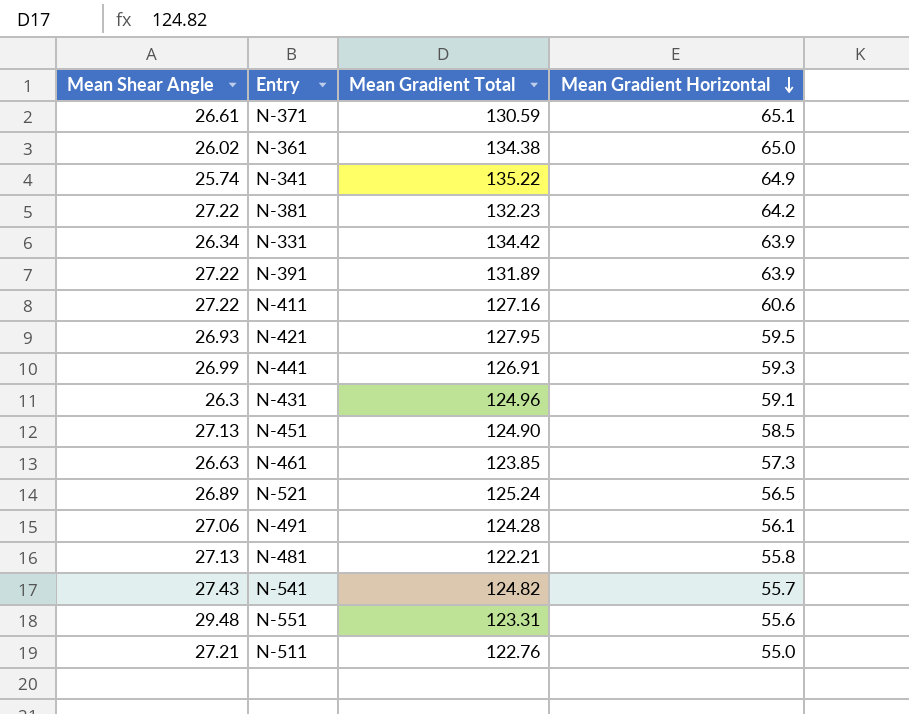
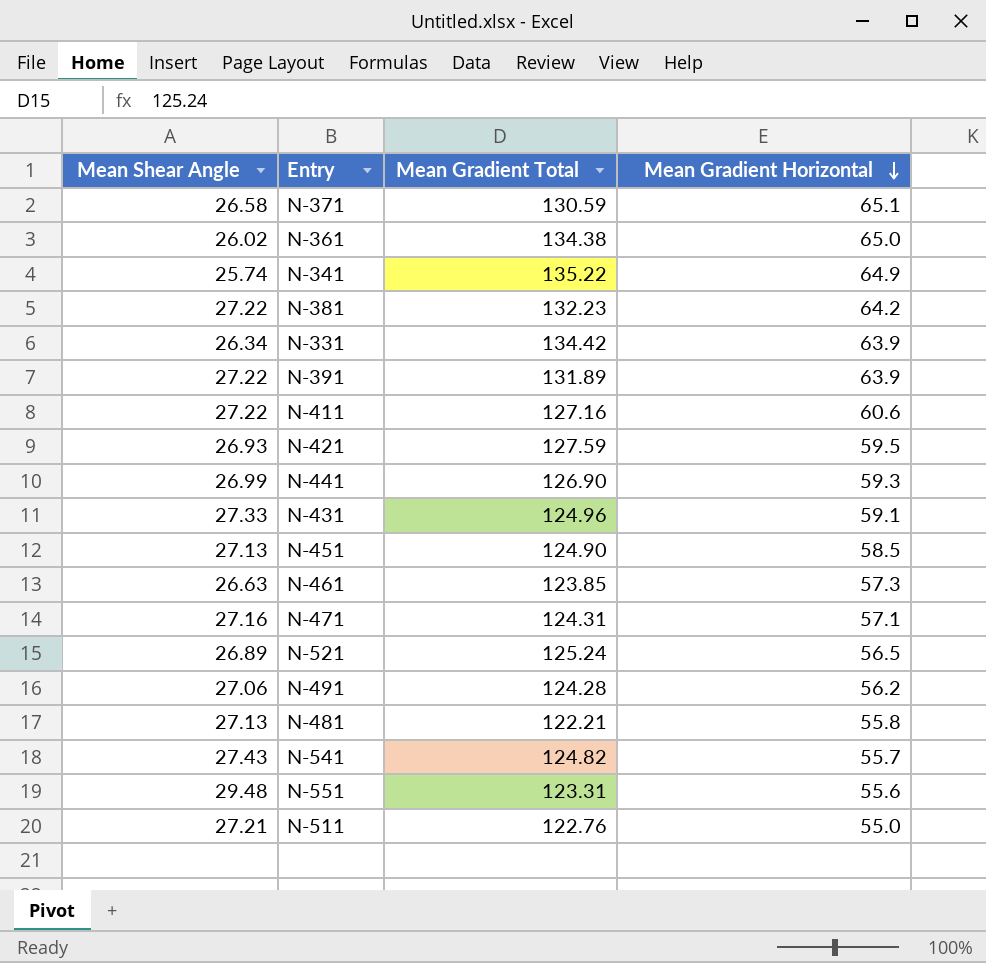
N-371 | Mean Shear Angle: 26.61 -> 26.58
N-421 | Mean Gradient Total: 127.95 -> 127.59
N-441 | Mean Gradient Total: 126.91 -> 126.90
N-431 | Mean Shear Angle: 26.3 -> 27.33
row N-471: none -> 27.16 | 124.31 | 57.1
N-491 | Mean Gradient Horizontal: 56.1 -> 56.2

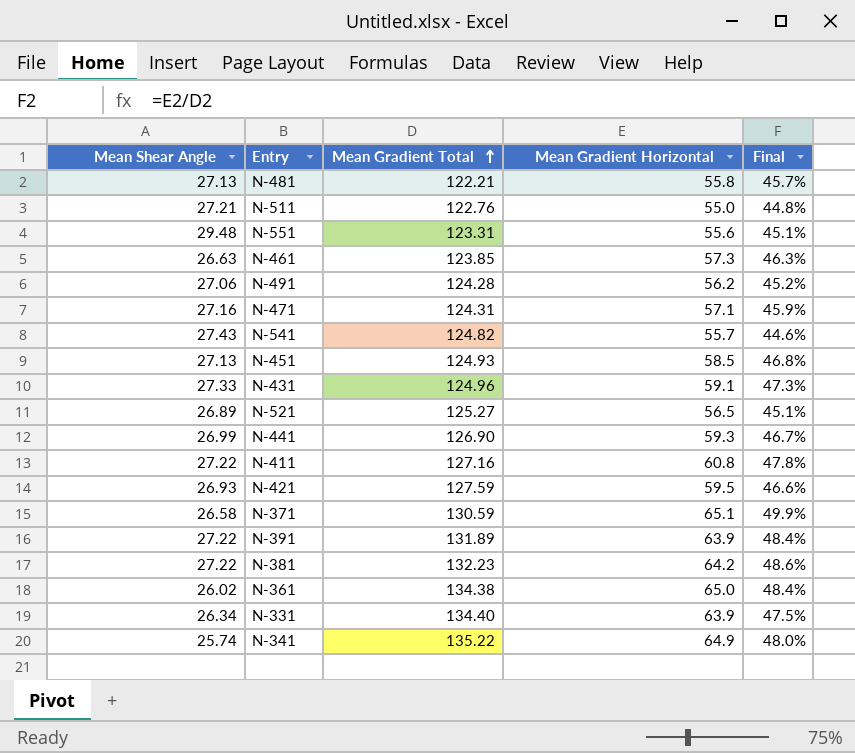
row order: Mean Gradient Horizontal descending -> Mean Gradient Total ascending
column Final | formula: none -> [Mean Gradient Horizontal] / [Mean Gradient Total]
N-451 | Mean Gradient Total: 124.90 -> 124.93
N-521 | Mean Gradient Total: 125.24 -> 125.27
N-411 | Mean Gradient Horizontal: 60.6 -> 60.8
N-331 | Mean Gradient Total: 134.42 -> 134.40

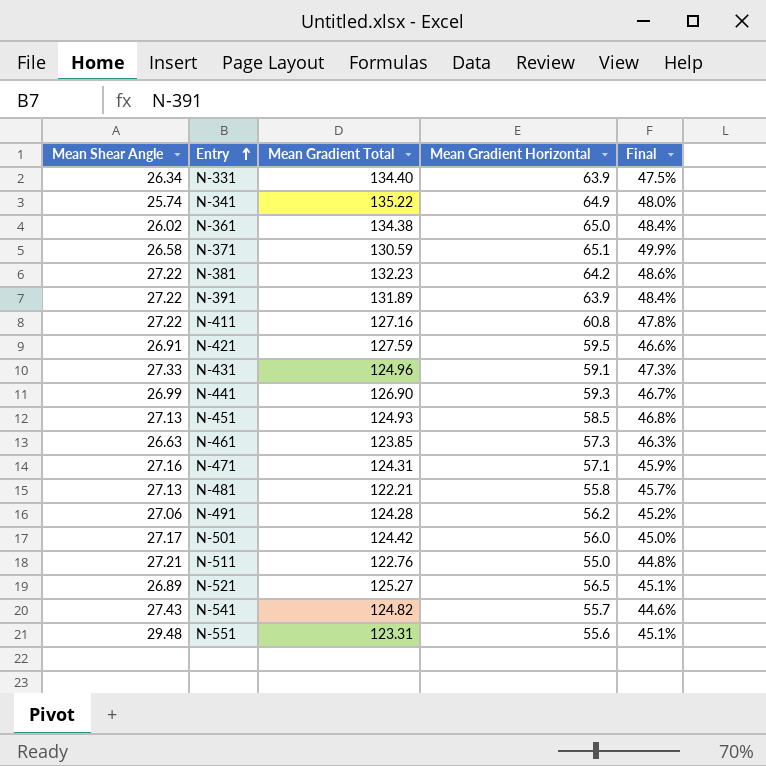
row order: Mean Gradient Total ascending -> Entry ascending
N-421 | Mean Shear Angle: 26.93 -> 26.91
row N-501: none -> 27.17 | 124.42 | 56.0 | 45.0%

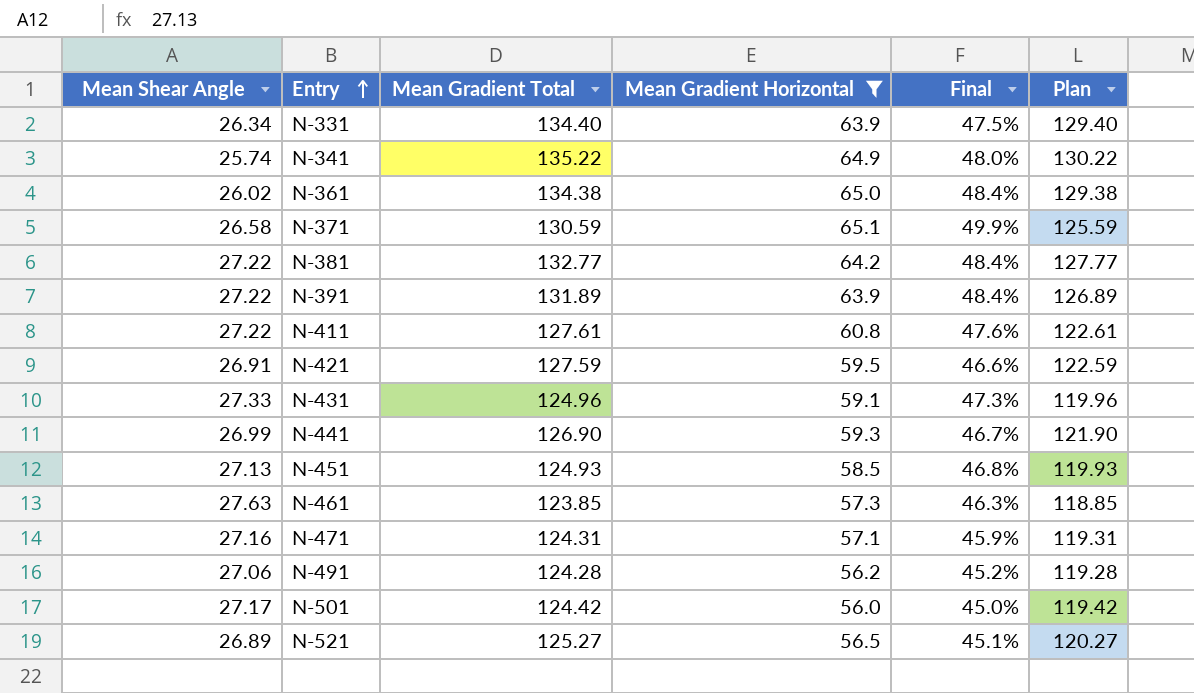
filter: none -> Mean Gradient Horizontal >= 56.0
column Plan | formula: none -> [Mean Gradient Total] - 5
N-381 | Mean Gradient Total: 132.23 -> 132.77
N-381 | Final: 48.6% -> 48.4%
N-411 | Mean Gradient Total: 127.16 -> 127.61
N-411 | Final: 47.8% -> 47.6%
N-461 | Mean Shear Angle: 26.63 -> 27.63

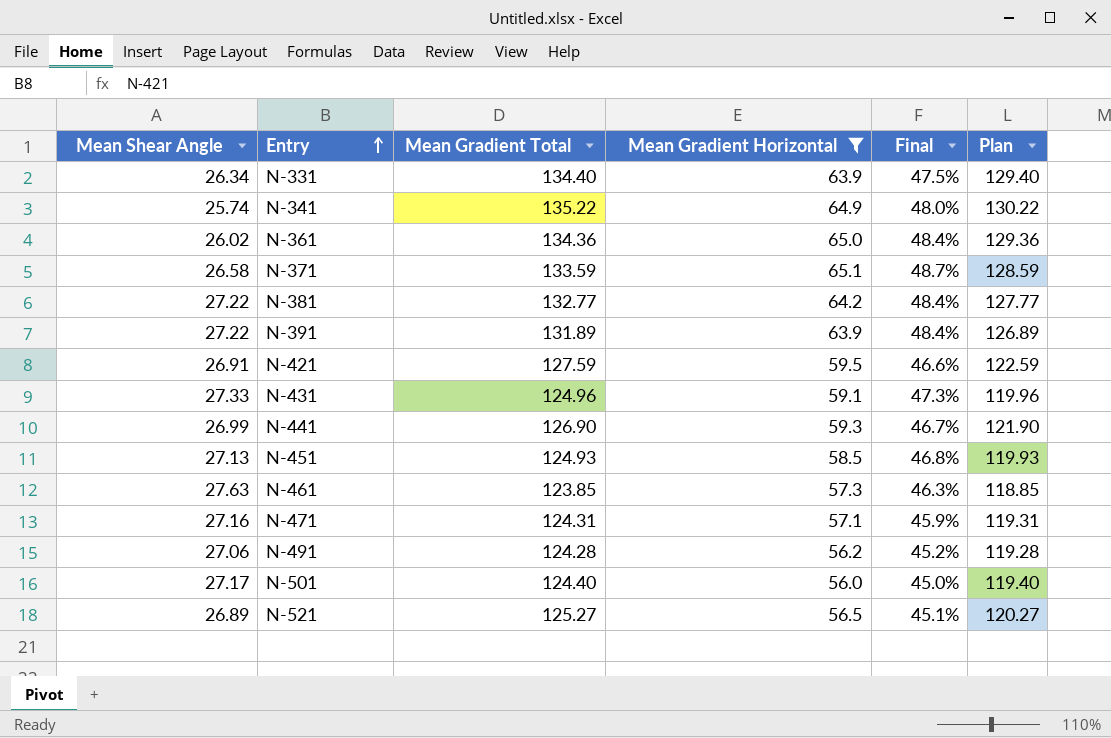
row N-411: 27.22 | 127.61 | 60.8 | 47.6% | 122.61 -> none
N-361 | Mean Gradient Total: 134.38 -> 134.36
N-361 | Plan: 129.38 -> 129.36
N-371 | Mean Gradient Total: 130.59 -> 133.59
N-371 | Final: 49.9% -> 48.7%
N-371 | Plan: 125.59 -> 128.59
N-501 | Mean Gradient Total: 124.42 -> 124.40
N-501 | Plan: 119.42 -> 119.40

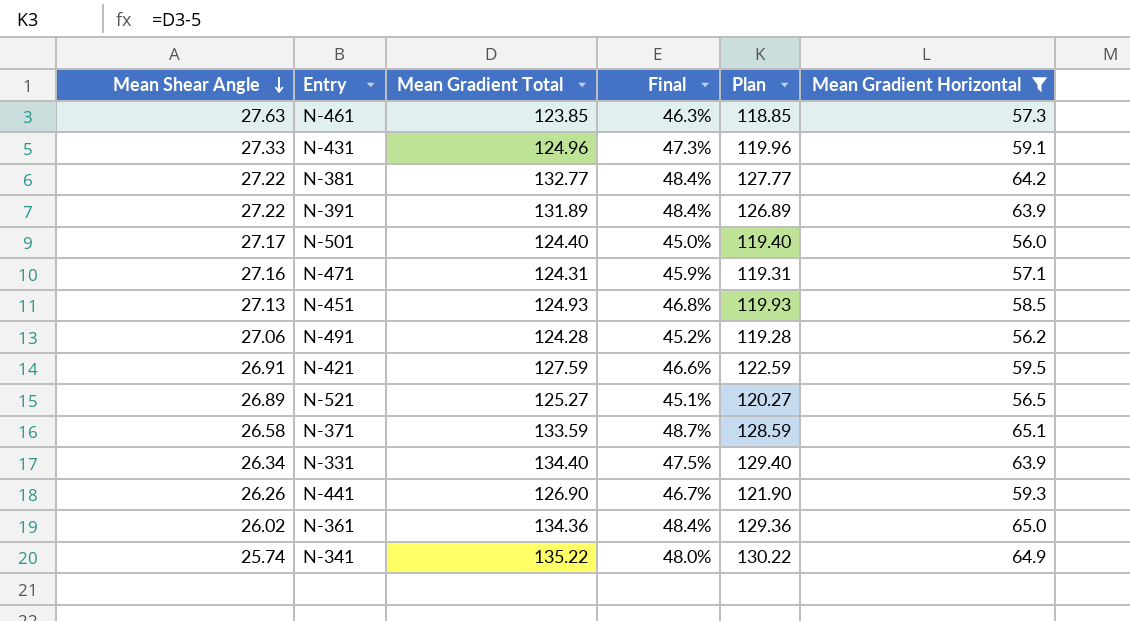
row order: Entry ascending -> Mean Shear Angle descending
column Mean Gradient Horizontal | position: 4 -> 6
N-441 | Mean Shear Angle: 26.99 -> 26.26

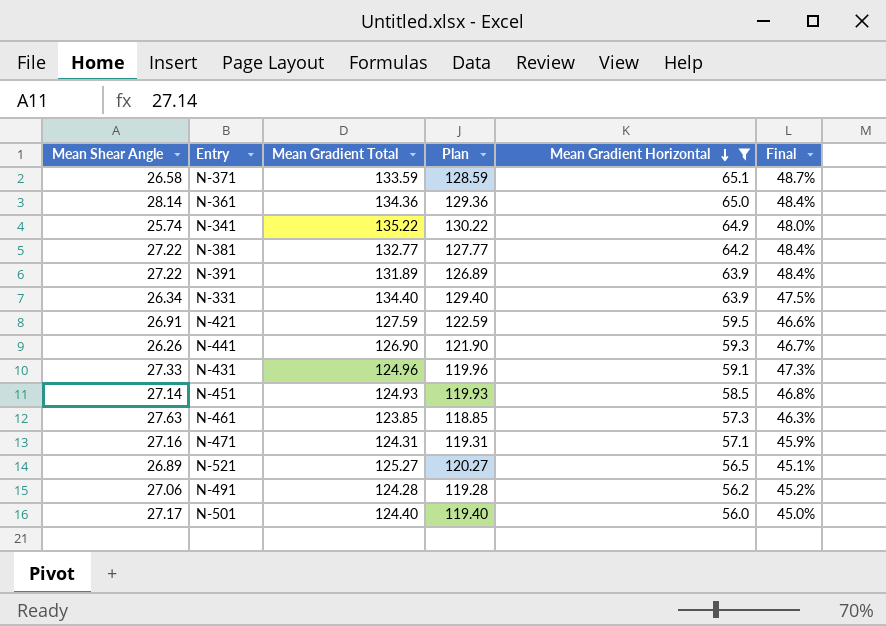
row order: Mean Shear Angle descending -> Mean Gradient Horizontal descending
column Final | position: 4 -> 6
N-361 | Mean Shear Angle: 26.02 -> 28.14
N-451 | Mean Shear Angle: 27.13 -> 27.14

